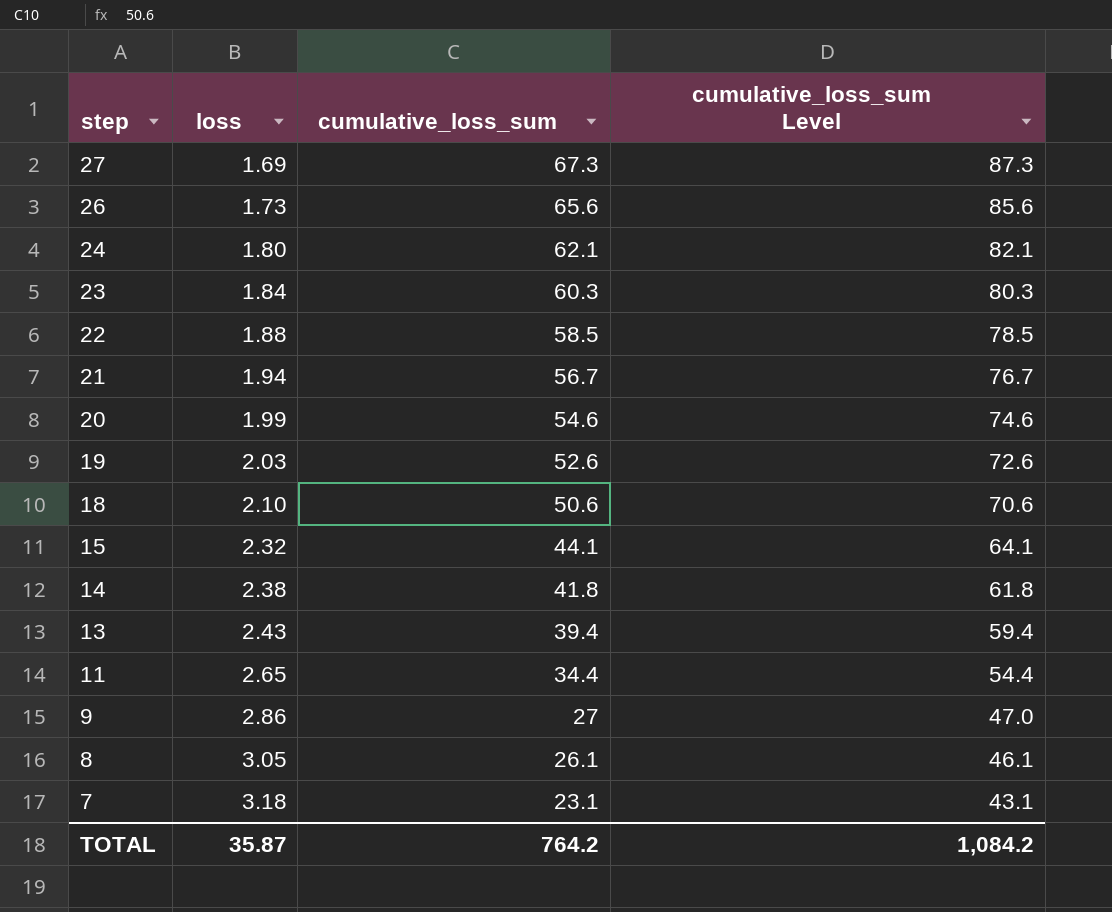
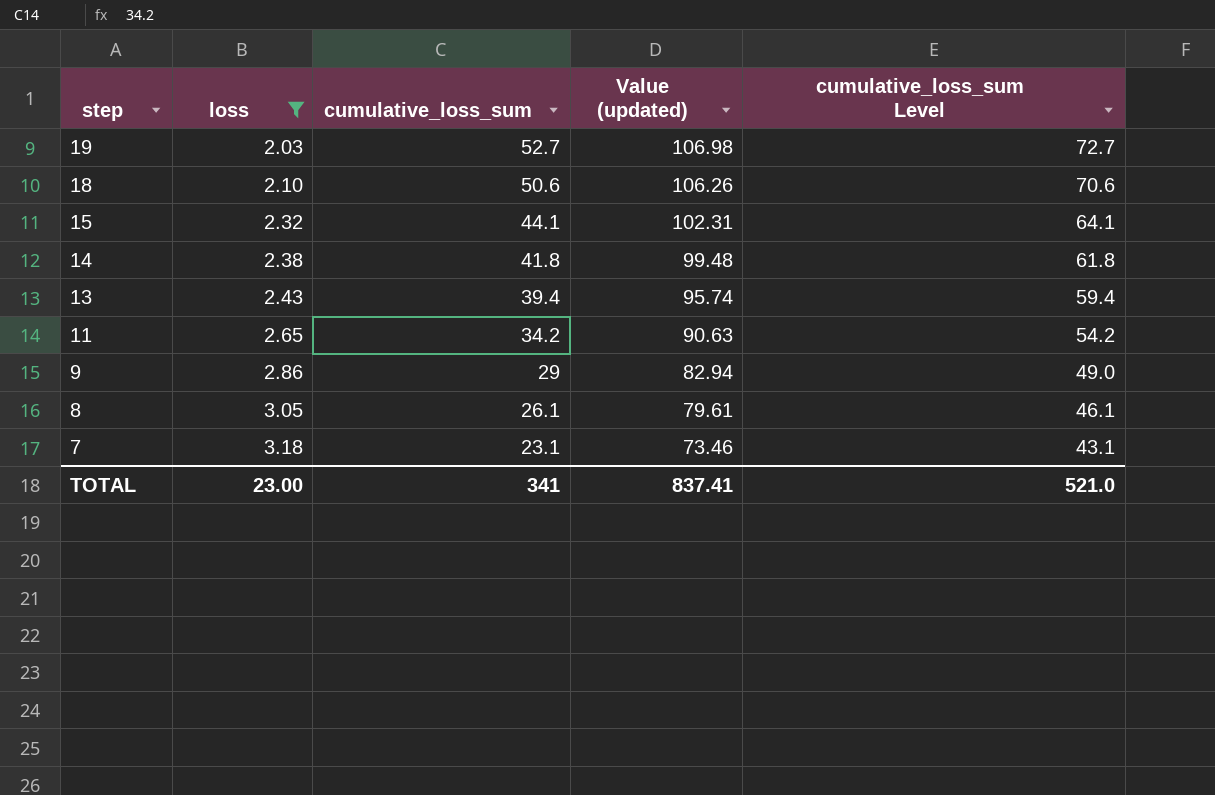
filter: none -> loss >= 2.03
column Value (updated) | formula: none -> [loss] * [cumulative_loss_sum]
19 | cumulative_loss_sum: 52.6 -> 52.7
19 | cumulative_loss_sum Level: 72.6 -> 72.7
11 | cumulative_loss_sum: 34.4 -> 34.2
11 | cumulative_loss_sum Level: 54.4 -> 54.2
9 | cumulative_loss_sum: 27 -> 29
9 | cumulative_loss_sum Level: 47.0 -> 49.0
TOTAL | loss: 35.87 -> 23.00
TOTAL | cumulative_loss_sum: 764.2 -> 341
TOTAL | cumulative_loss_sum Level: 1,084.2 -> 521.0

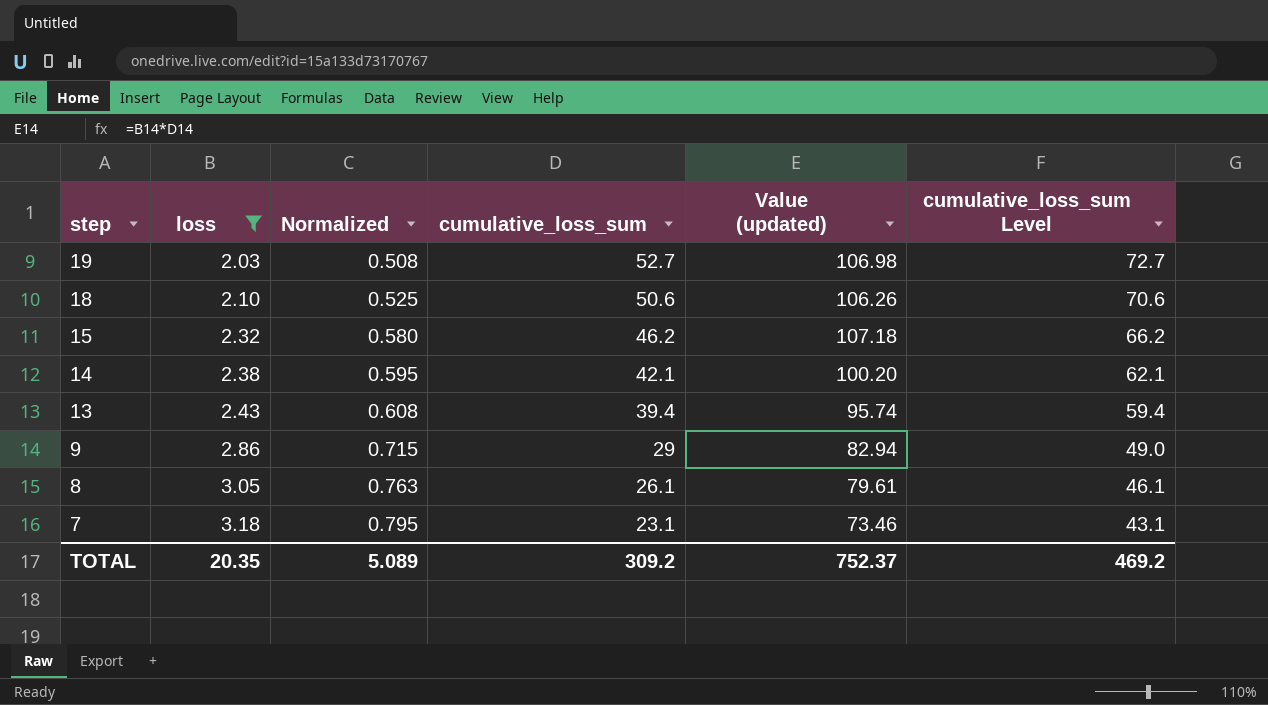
column Normalized | formula: none -> [loss] * 0.25
row 11: 2.65 | 34.2 | 90.63 | 54.2 -> none
15 | cumulative_loss_sum: 44.1 -> 46.2
15 | Value (updated): 102.31 -> 107.18
15 | cumulative_loss_sum Level: 64.1 -> 66.2
14 | cumulative_loss_sum: 41.8 -> 42.1
14 | Value (updated): 99.48 -> 100.20
14 | cumulative_loss_sum Level: 61.8 -> 62.1
TOTAL | loss: 23.00 -> 20.35
TOTAL | cumulative_loss_sum: 341 -> 309.2
TOTAL | Value (updated): 837.41 -> 752.37
TOTAL | cumulative_loss_sum Level: 521.0 -> 469.2

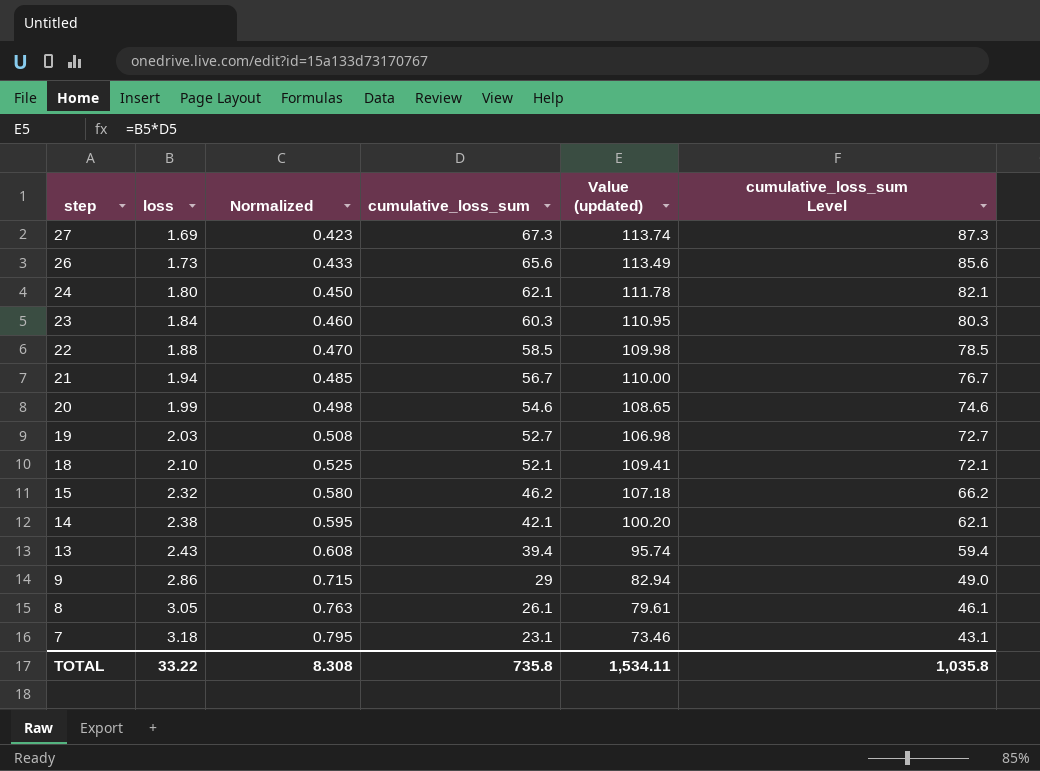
filter: loss >= 2.03 -> none
18 | cumulative_loss_sum: 50.6 -> 52.1
18 | Value (updated): 106.26 -> 109.41
18 | cumulative_loss_sum Level: 70.6 -> 72.1
TOTAL | loss: 20.35 -> 33.22
TOTAL | Normalized: 5.089 -> 8.308
TOTAL | cumulative_loss_sum: 309.2 -> 735.8
TOTAL | Value (updated): 752.37 -> 1,534.11
TOTAL | cumulative_loss_sum Level: 469.2 -> 1,035.8

